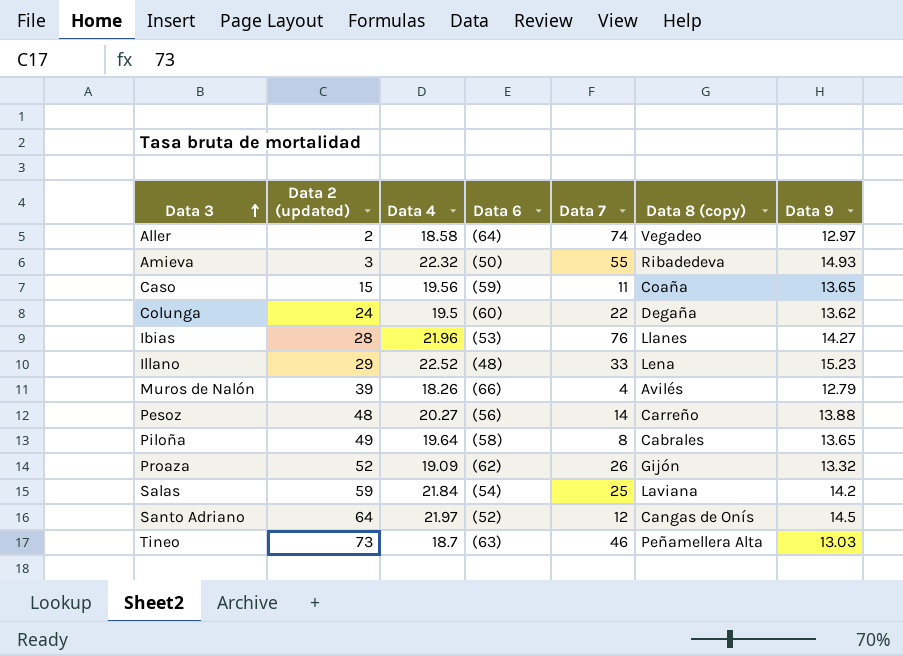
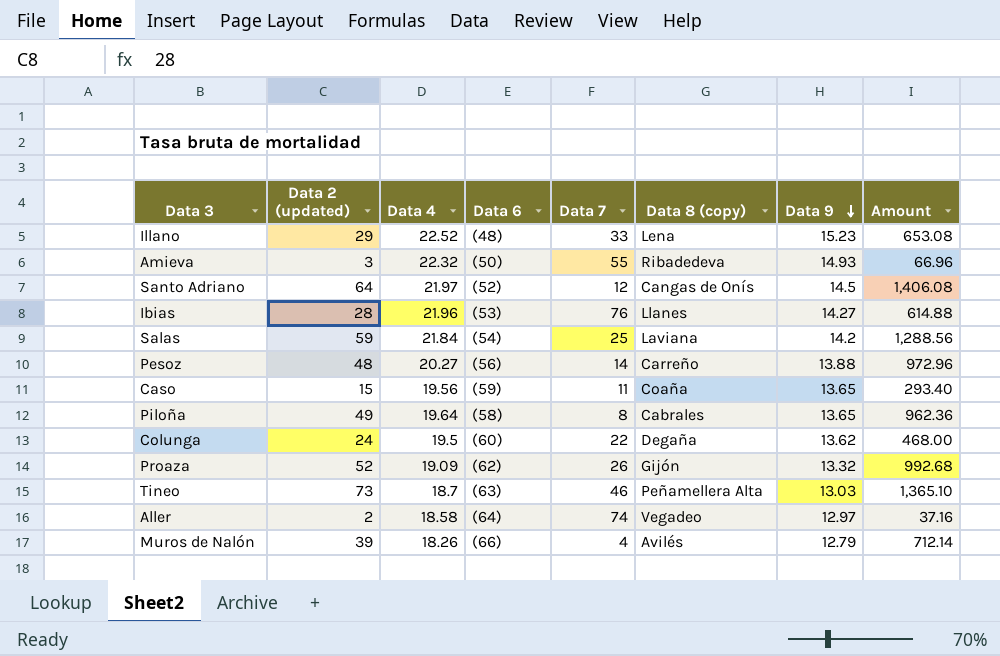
row order: Data 3 ascending -> Data 9 descending
column Amount | formula: none -> [Data 2 (updated)] * [Data 4]

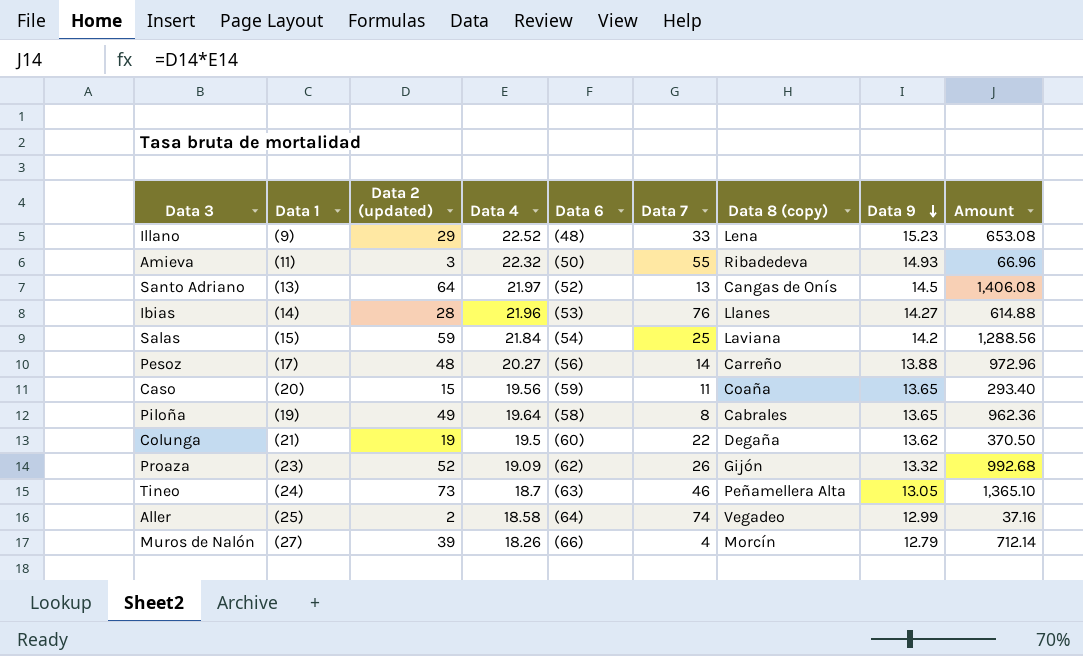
column Data 1 | position: none -> 2
Santo Adriano | Data 7: 12 -> 13
Colunga | Data 2 (updated): 24 -> 19
Colunga | Amount: 468.00 -> 370.50
Tineo | Data 9: 13.03 -> 13.05
Aller | Data 9: 12.97 -> 12.99
Muros de Nalón | Data 8 (copy): Avilés -> Morcín

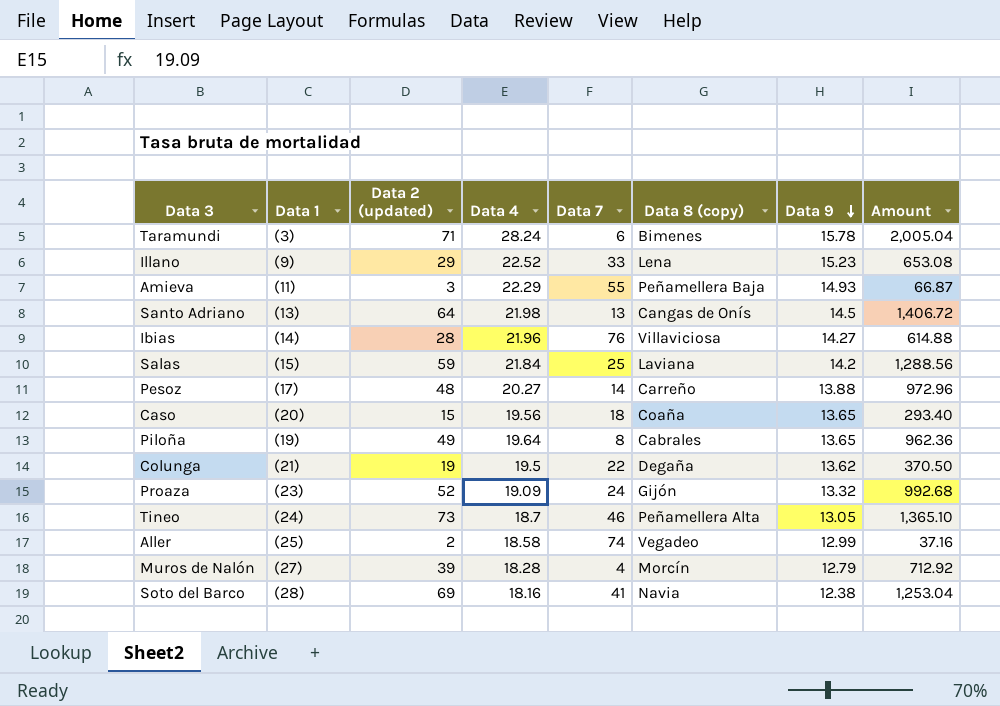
column Data 6 | position: 5 -> none
row Taramundi: none -> (3) | 71 | 28.24 | 6 | Bimenes | 15.78 | 2,005.04
Amieva | Data 4: 22.32 -> 22.29
Amieva | Data 8 (copy): Ribadedeva -> Peñamellera Baja
Amieva | Amount: 66.96 -> 66.87
Santo Adriano | Data 4: 21.97 -> 21.98
Santo Adriano | Amount: 1,406.08 -> 1,406.72
Ibias | Data 8 (copy): Llanes -> Villaviciosa
Caso | Data 7: 11 -> 18
Proaza | Data 7: 26 -> 24
Muros de Nalón | Data 4: 18.26 -> 18.28
Muros de Nalón | Amount: 712.14 -> 712.92
row Soto del Barco: none -> (28) | 69 | 18.16 | 41 | Navia | 12.38 | 1,253.04

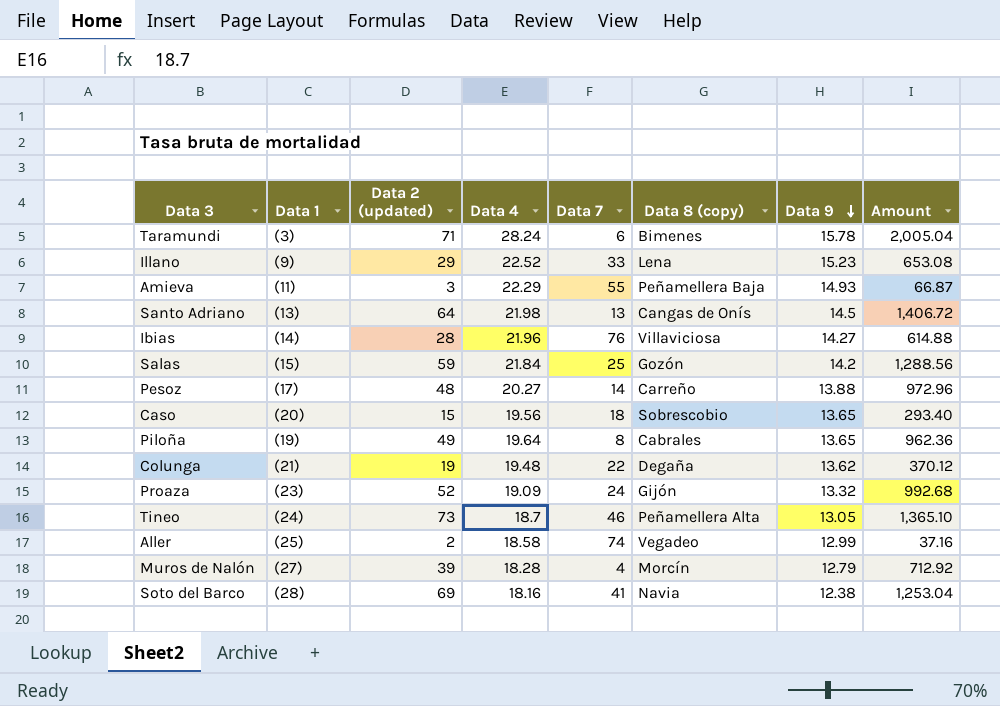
Salas | Data 8 (copy): Laviana -> Gozón
Caso | Data 8 (copy): Coaña -> Sobrescobio
Colunga | Data 4: 19.5 -> 19.48
Colunga | Amount: 370.50 -> 370.12

